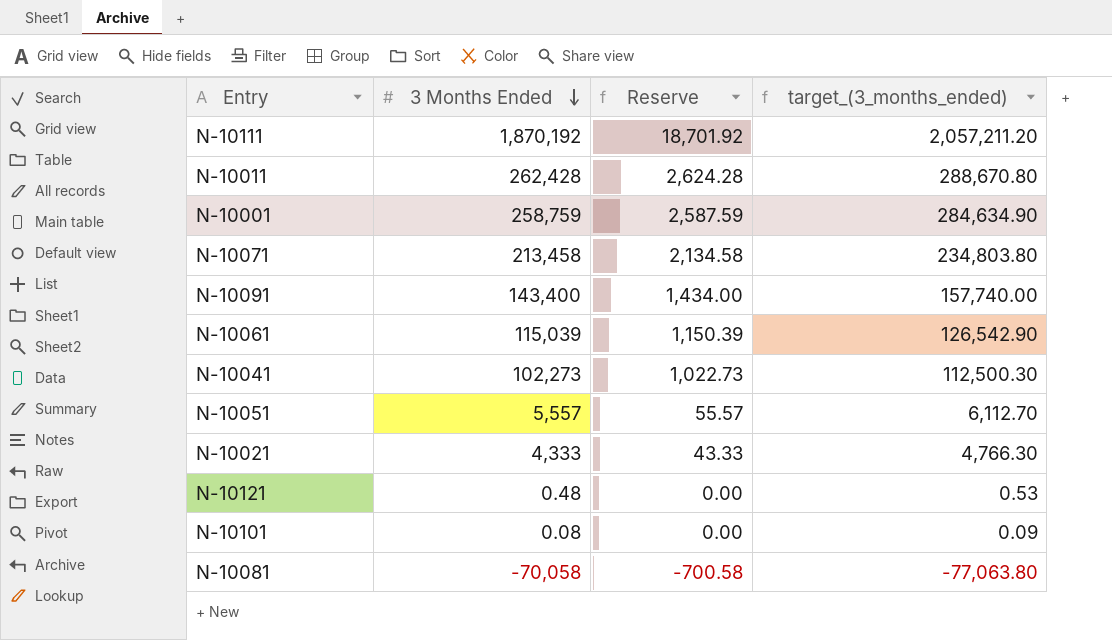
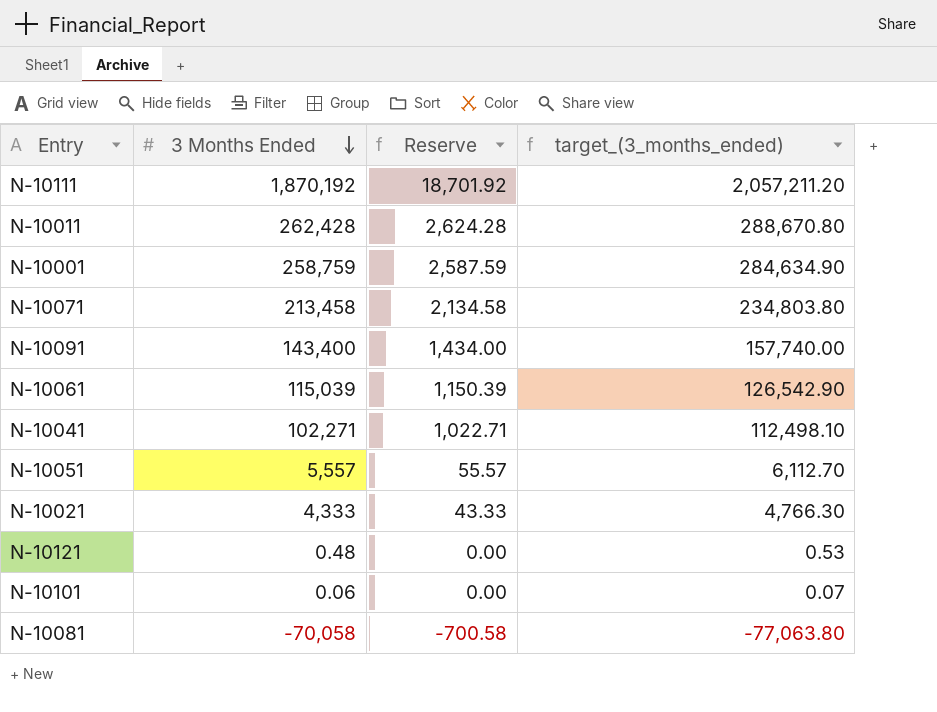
N-10041 | 3 Months Ended: 102,273 -> 102,271
N-10041 | Reserve: 1,022.73 -> 1,022.71
N-10041 | target_(3_months_ended): 112,500.30 -> 112,498.10
N-10101 | 3 Months Ended: 0.08 -> 0.06
N-10101 | target_(3_months_ended): 0.09 -> 0.07

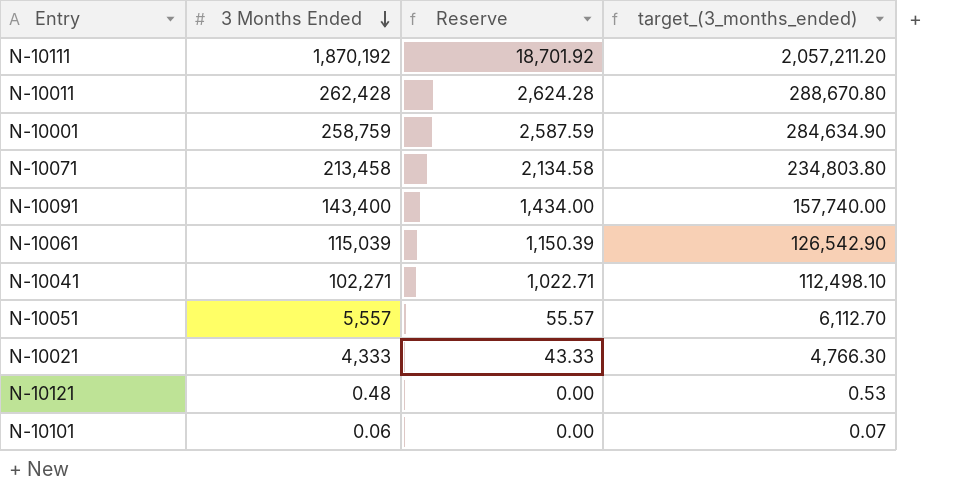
row N-10081: -70,058 | -700.58 | -77,063.80 -> none

